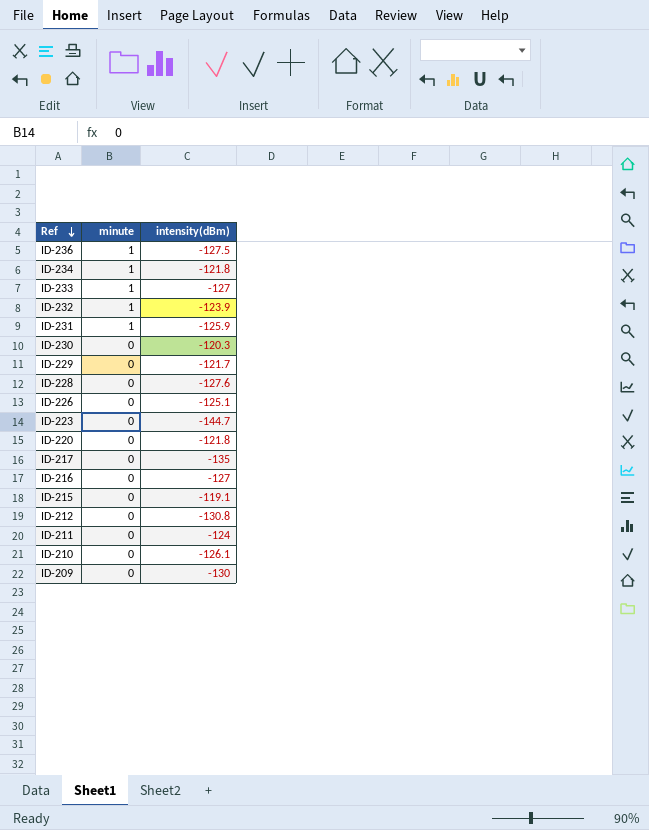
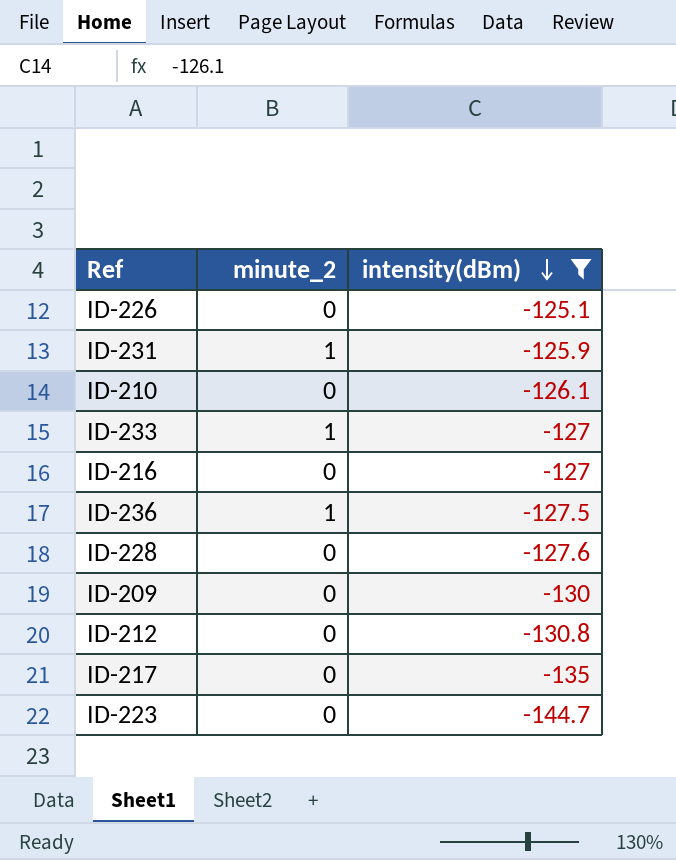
filter: none -> intensity(dBm) <= -125.1
row order: Ref descending -> intensity(dBm) descending
column name: minute -> minute_2

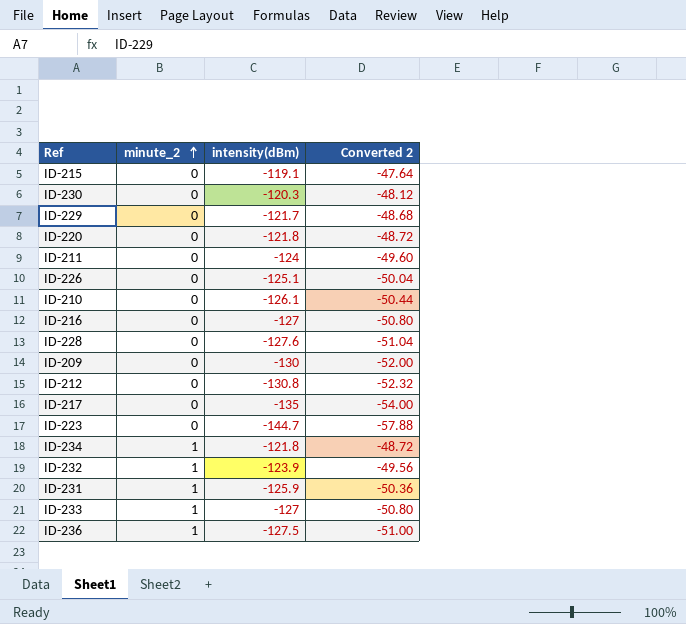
filter: intensity(dBm) <= -125.1 -> none
row order: intensity(dBm) descending -> minute_2 ascending
column Converted 2 | formula: none -> [intensity(dBm)] * 0.4

